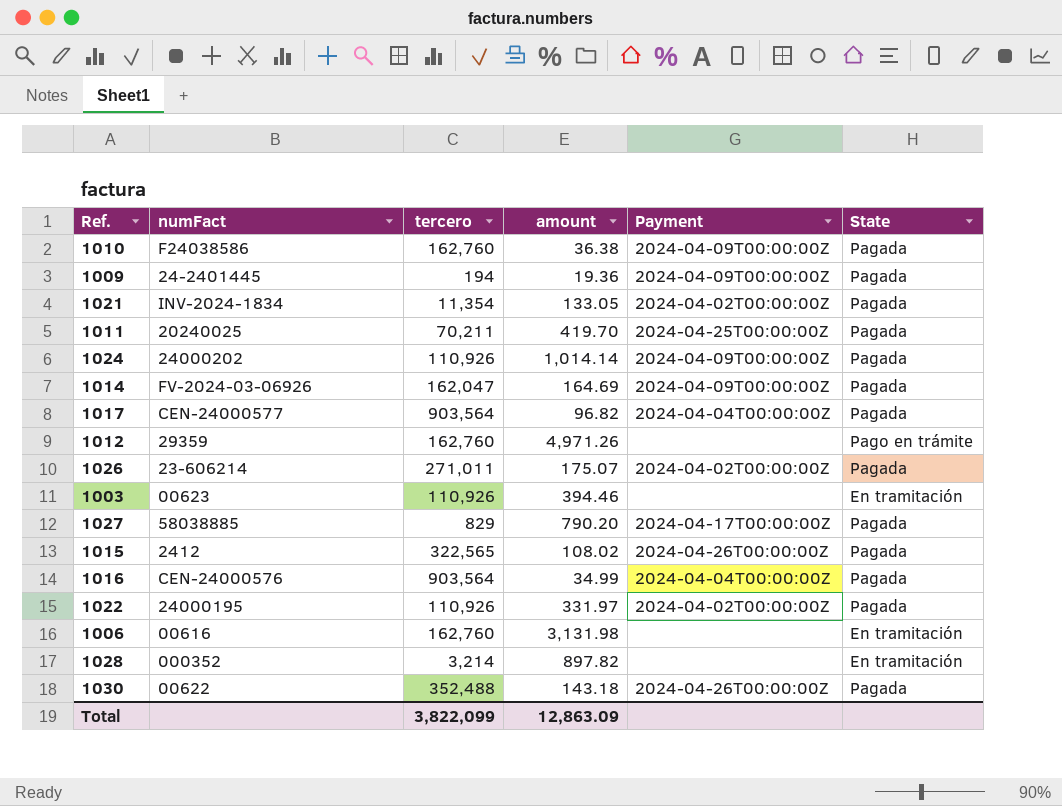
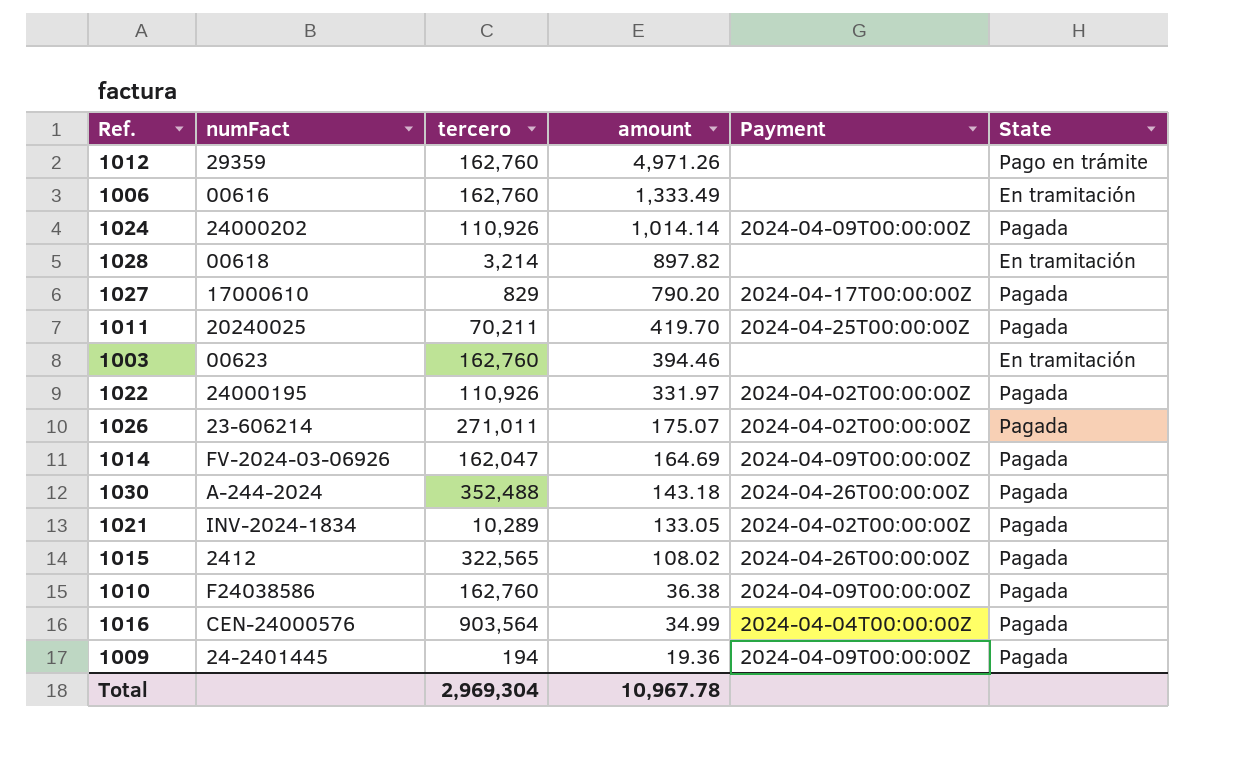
row order: none -> amount descending
row 1017: CEN-24000577 | 903,564 | 96.82 | 2024-04-04T00:00:00Z | Pagada -> none
1006 | amount: 3,131.98 -> 1,333.49
1028 | numFact: 000352 -> 00618
1027 | numFact: 58038885 -> 17000610
1003 | tercero: 110,926 -> 162,760
1030 | numFact: 00622 -> A-244-2024
1021 | tercero: 11,354 -> 10,289
Total | tercero: 3,822,099 -> 2,969,304
Total | amount: 12,863.09 -> 10,967.78

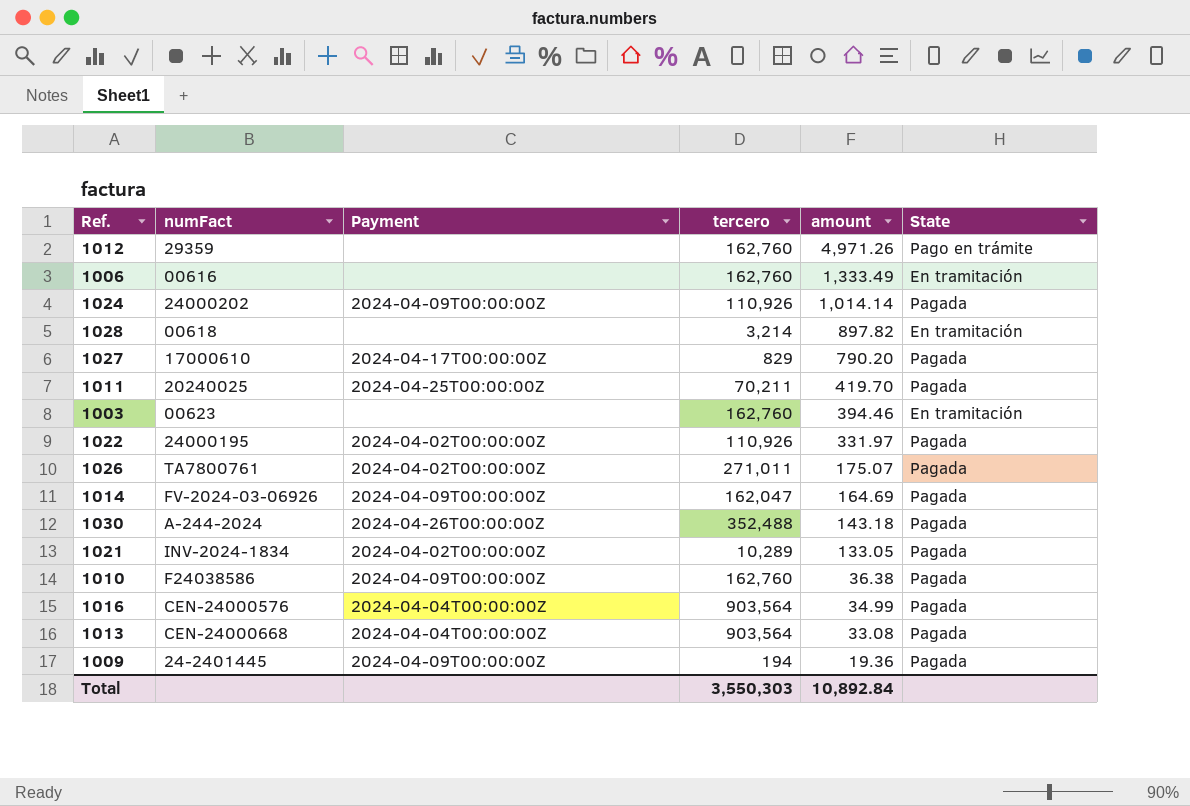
column Payment | position: 5 -> 3
row 1015: 2412 | 322,565 | 108.02 | 2024-04-26T00:00:00Z | Pagada -> none
1026 | numFact: 23-606214 -> TA7800761
row 1013: none -> CEN-24000668 | 2024-04-04T00:00:00Z | 903,564 | 33.08 | Pagada
Total | tercero: 2,969,304 -> 3,550,303
Total | amount: 10,967.78 -> 10,892.84

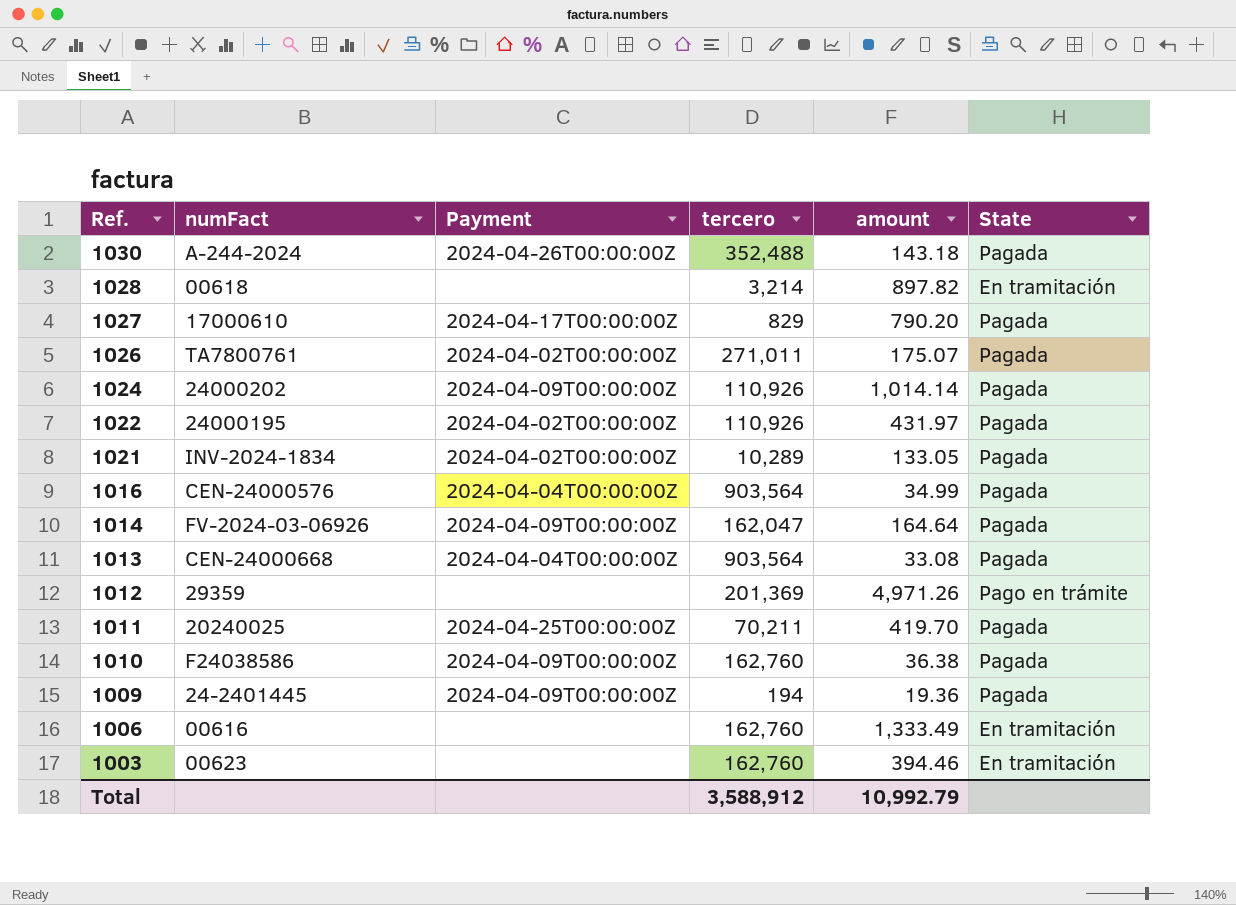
row order: amount descending -> Ref. descending
1022 | amount: 331.97 -> 431.97
1014 | amount: 164.69 -> 164.64
1012 | tercero: 162,760 -> 201,369
Total | tercero: 3,550,303 -> 3,588,912
Total | amount: 10,892.84 -> 10,992.79

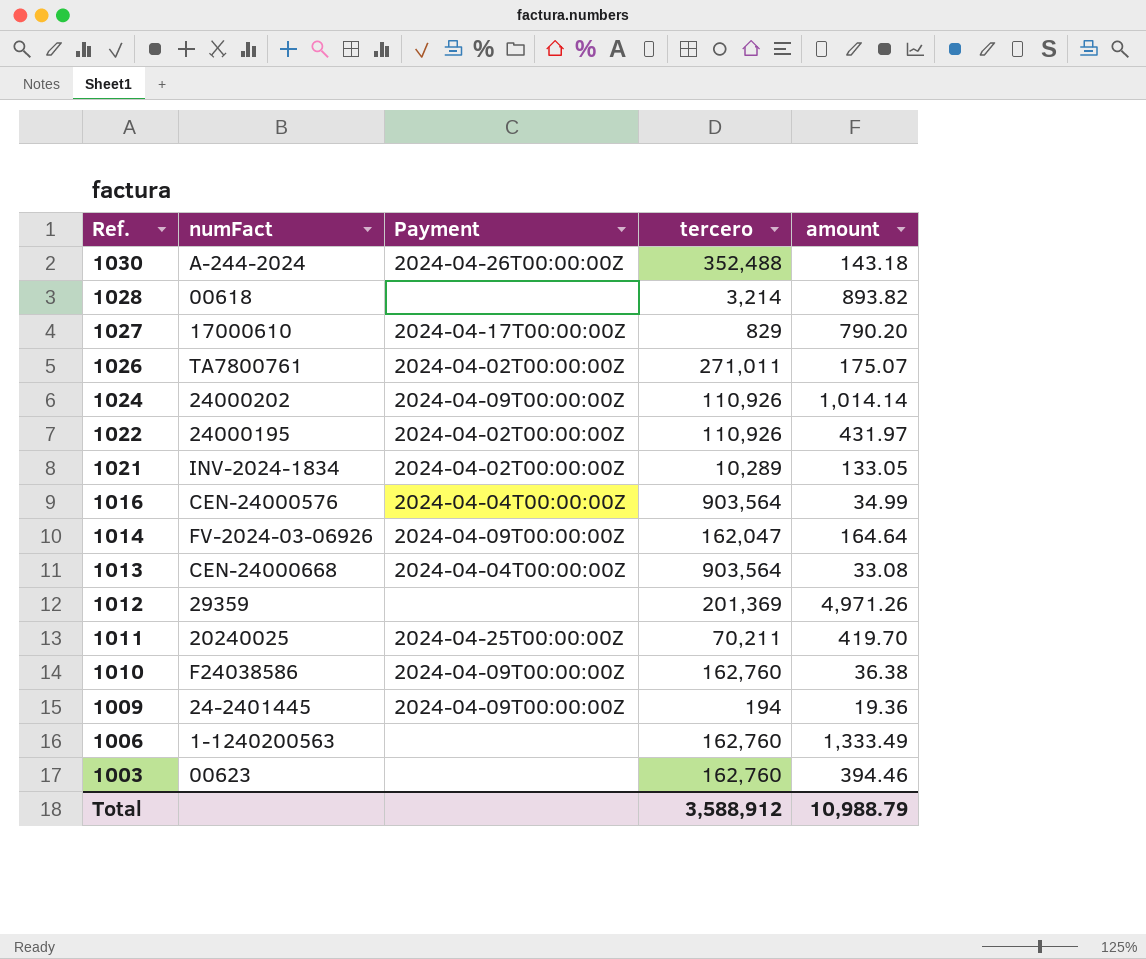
column State | position: 6 -> none
1028 | amount: 897.82 -> 893.82
1006 | numFact: 00616 -> 1-1240200563
Total | amount: 10,992.79 -> 10,988.79

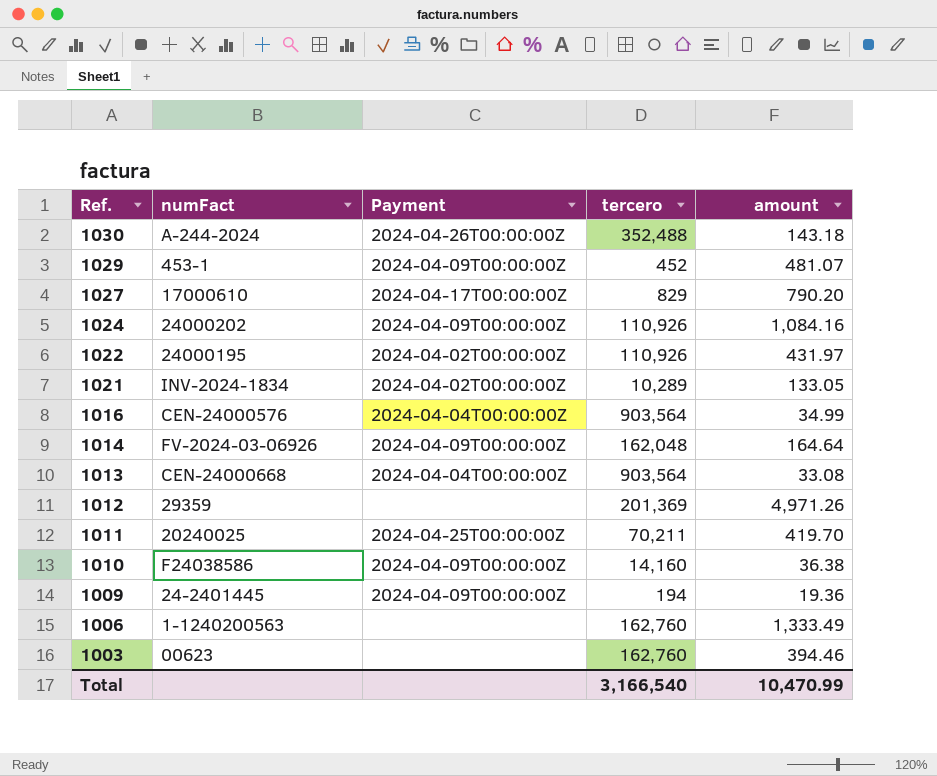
row 1028: 00618 | none | 3,214 | 893.82 -> none
row 1026: TA7800761 | 2024-04-02T00:00:00Z | 271,011 | 175.07 -> none
row 1029: none -> 453-1 | 2024-04-09T00:00:00Z | 452 | 481.07
1024 | amount: 1,014.14 -> 1,084.16
1014 | tercero: 162,047 -> 162,048
1010 | tercero: 162,760 -> 14,160
Total | tercero: 3,588,912 -> 3,166,540
Total | amount: 10,988.79 -> 10,470.99

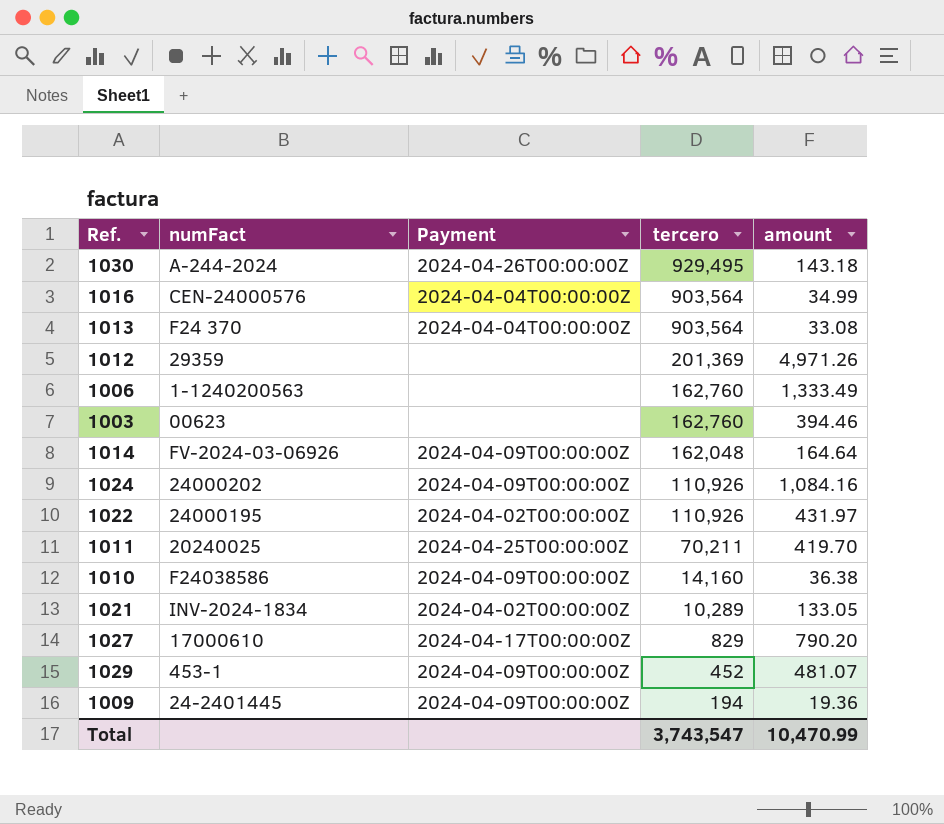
row order: Ref. descending -> tercero descending
1030 | tercero: 352,488 -> 929,495
1013 | numFact: CEN-24000668 -> F24 370
Total | tercero: 3,166,540 -> 3,743,547

